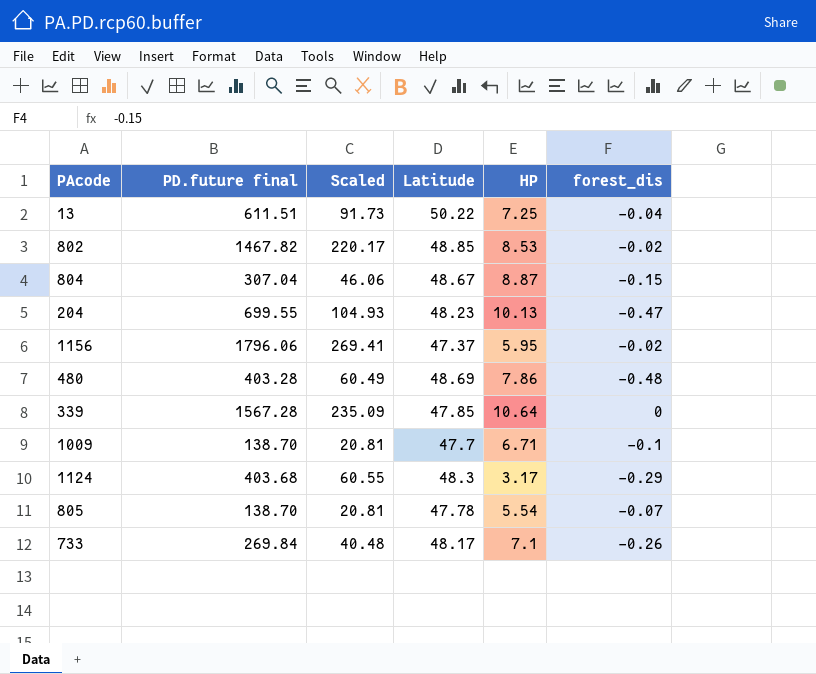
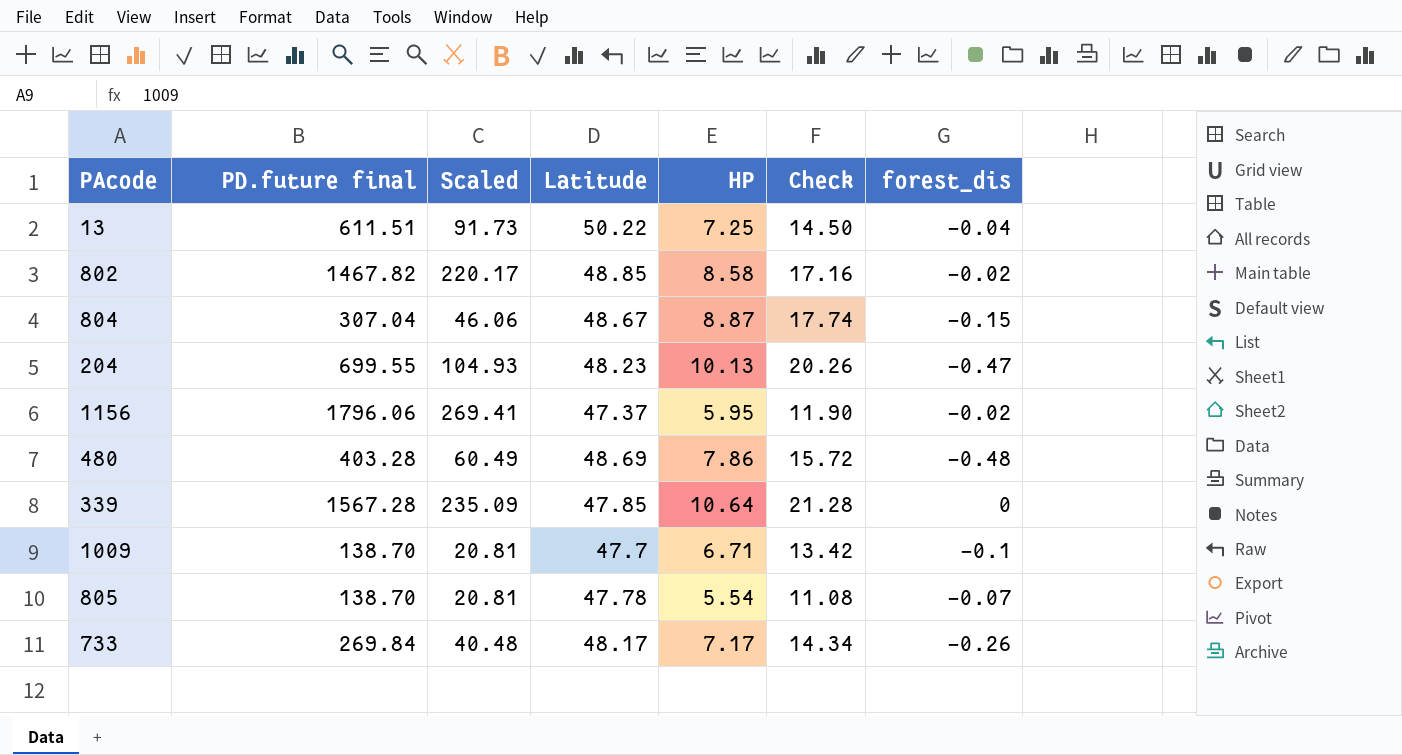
column Check | formula: none -> [HP] * 2
row 1124: 403.68 | 60.55 | 48.3 | 3.17 | -0.29 -> none
802 | HP: 8.53 -> 8.58
733 | HP: 7.1 -> 7.17

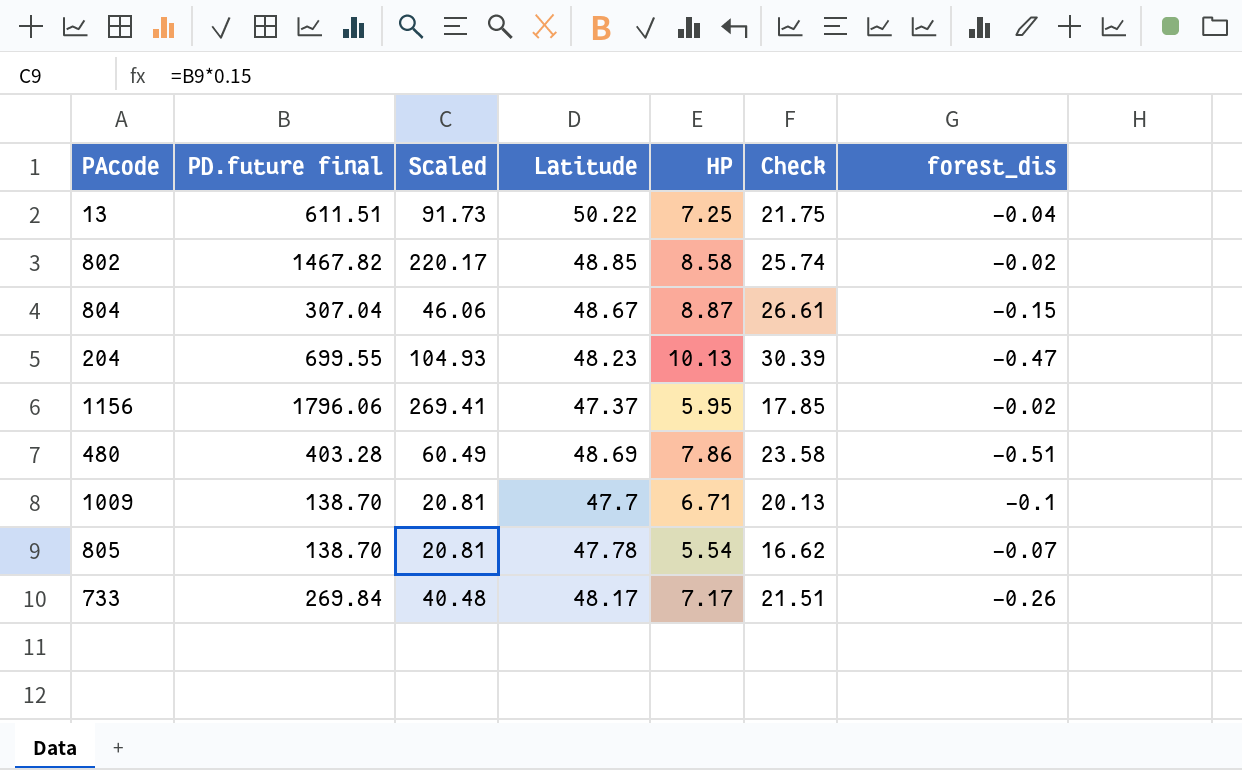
column Check | formula: [HP] * 2 -> [HP] * 3
row 339: 1567.28 | 235.09 | 47.85 | 10.64 | 21.28 | 0 -> none
480 | forest_dis: -0.48 -> -0.51

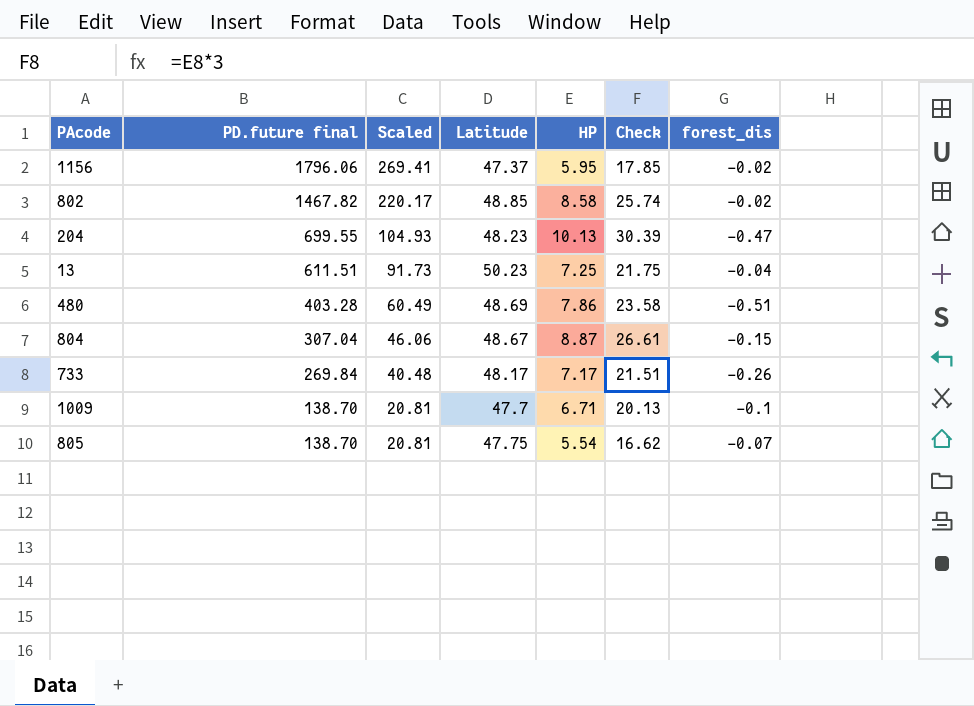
row order: none -> PD.future final descending
13 | Latitude: 50.22 -> 50.23
805 | Latitude: 47.78 -> 47.75

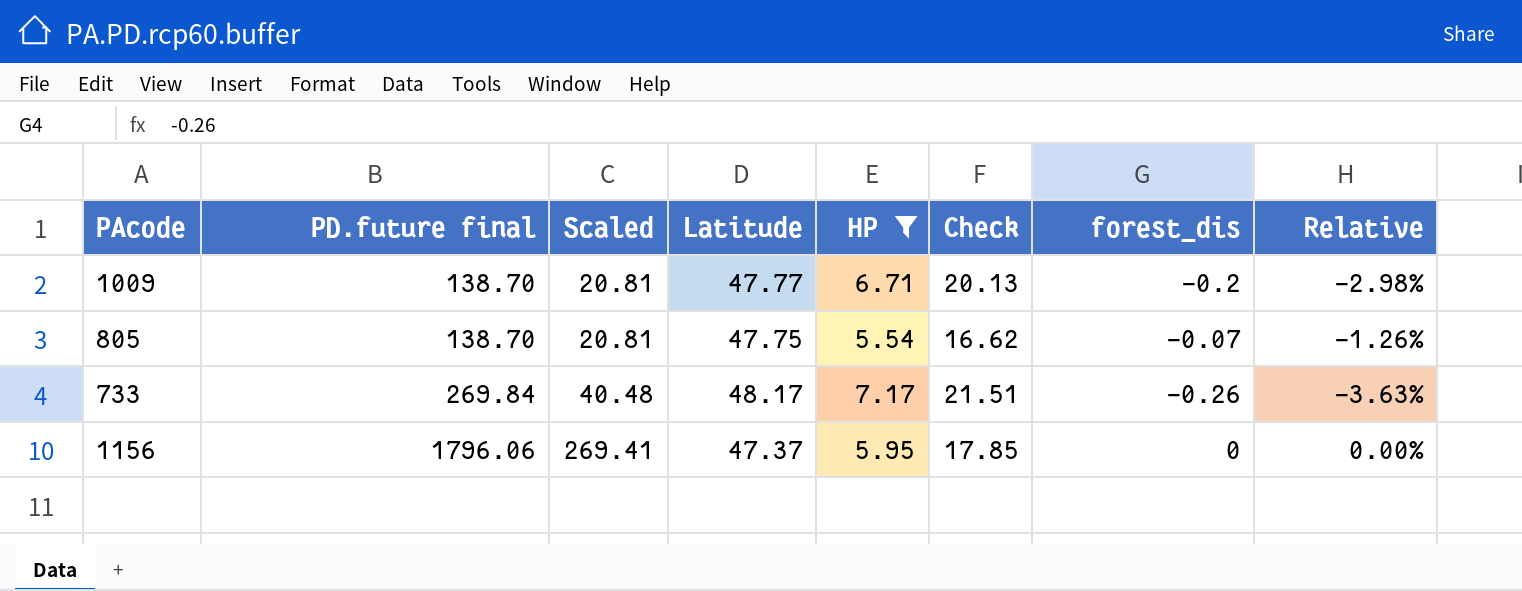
filter: none -> HP <= 7.17
row order: PD.future final descending -> PD.future final ascending
column Relative | formula: none -> [forest_dis] / [HP]
1009 | Latitude: 47.7 -> 47.77
1009 | forest_dis: -0.1 -> -0.2
1156 | forest_dis: -0.02 -> 0

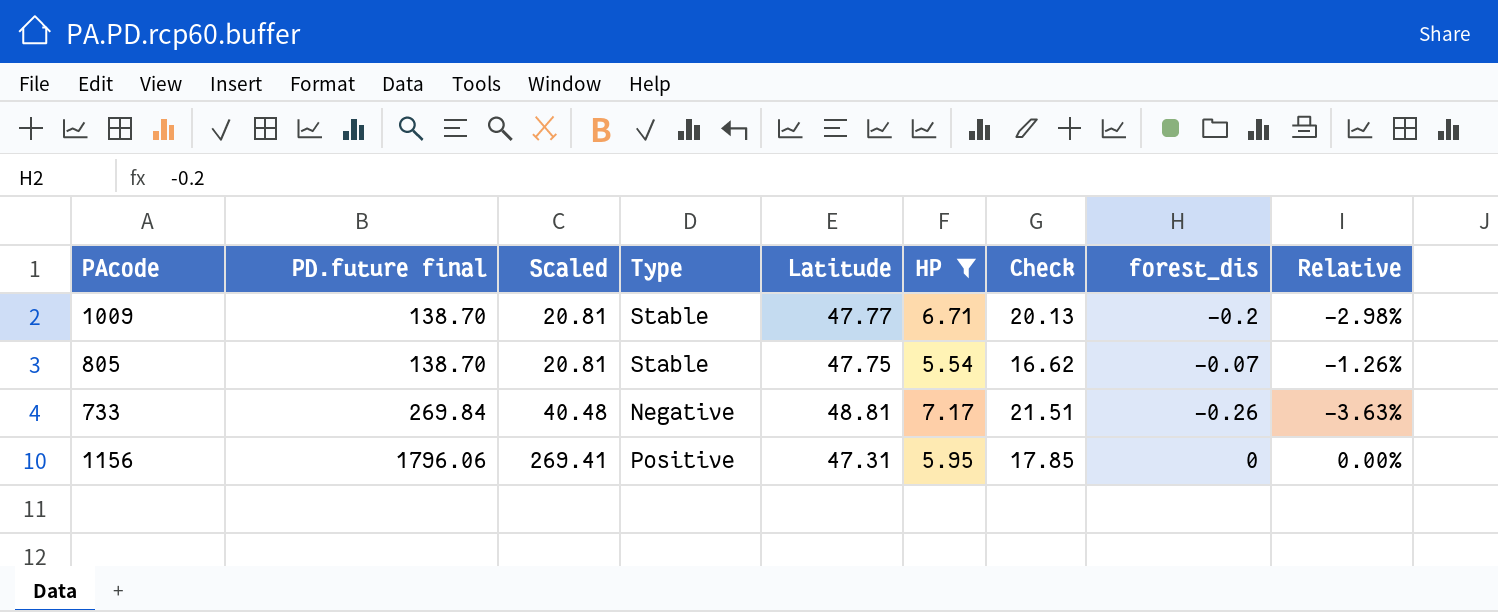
column Type | position: none -> 4
733 | Latitude: 48.17 -> 48.81
1156 | Latitude: 47.37 -> 47.31

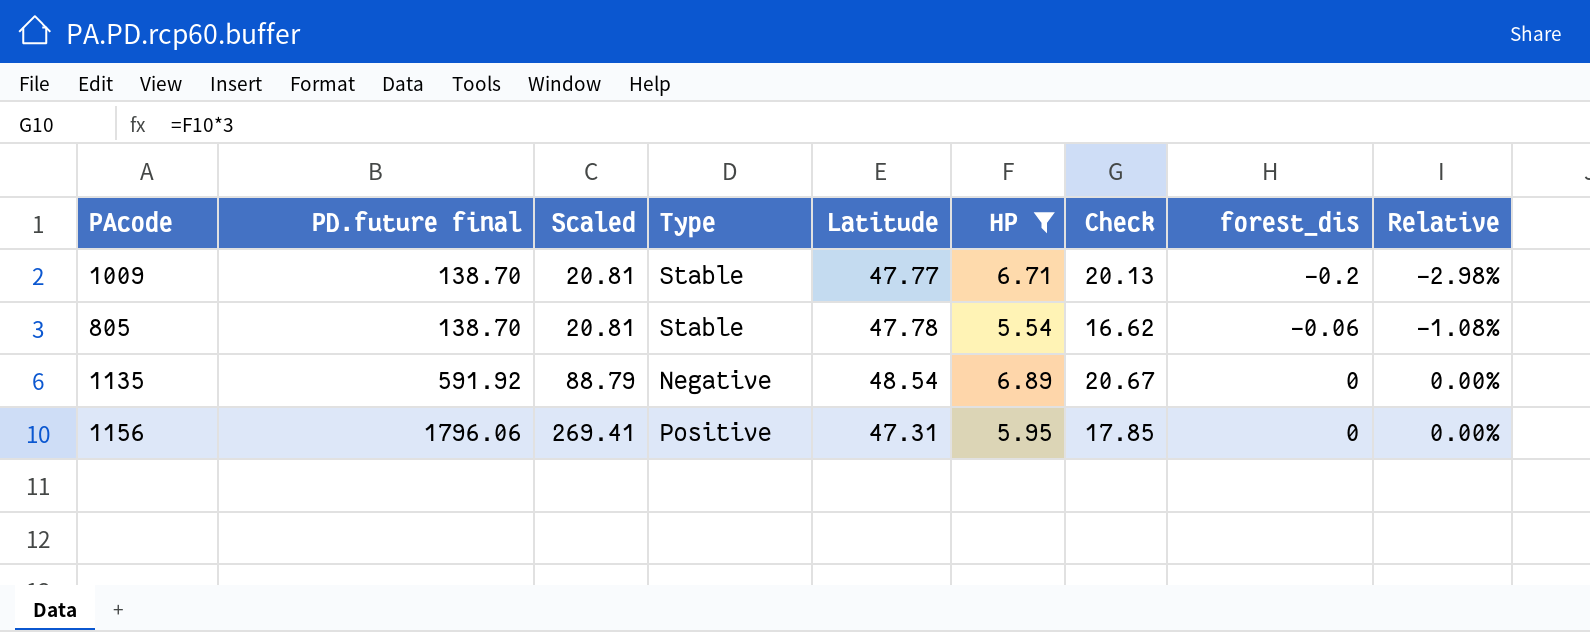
row 733: 269.84 | 40.48 | Negative | 48.81 | 7.17 | 21.51 | -0.26 | -3.63% -> none
805 | Latitude: 47.75 -> 47.78
805 | forest_dis: -0.07 -> -0.06
805 | Relative: -1.26% -> -1.08%
row 1135: none -> 591.92 | 88.79 | Negative | 48.54 | 6.89 | 20.67 | 0 | 0.00%

